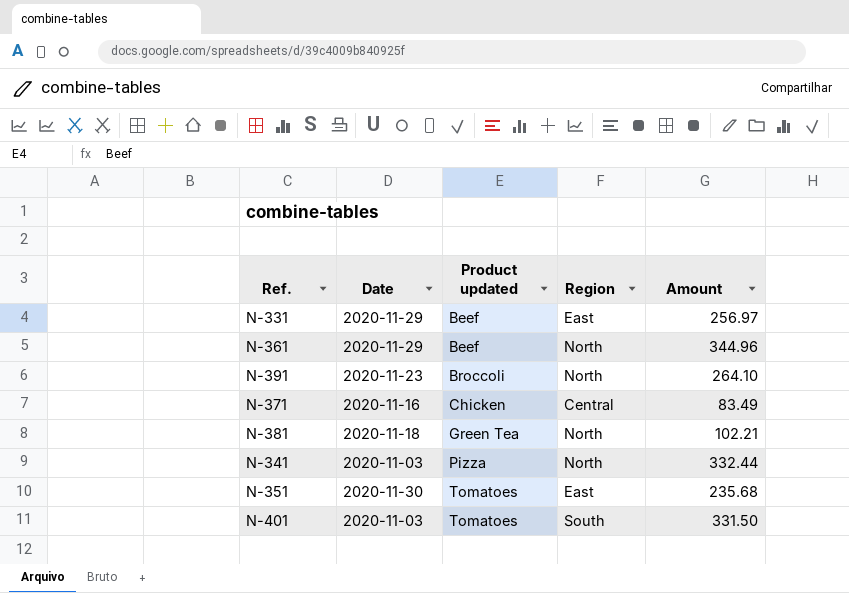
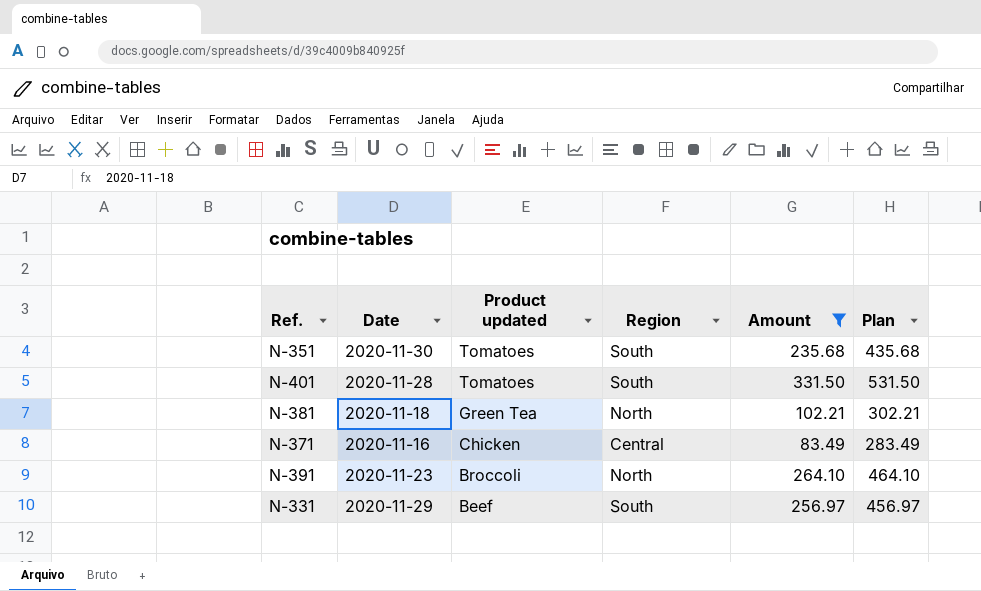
filter: none -> Amount <= 331.50
row order: Product updated ascending -> Product updated descending
column Plan | formula: none -> [Amount] + 200
N-351 | Region: East -> South
N-401 | Date: 2020-11-03 -> 2020-11-28
N-331 | Region: East -> South

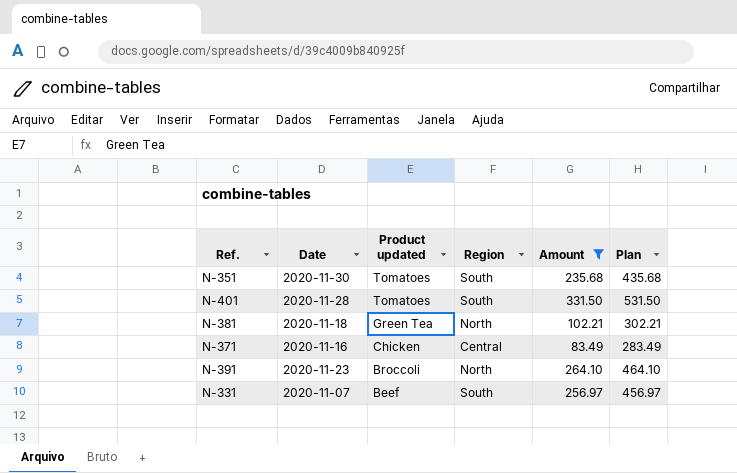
N-331 | Date: 2020-11-29 -> 2020-11-07

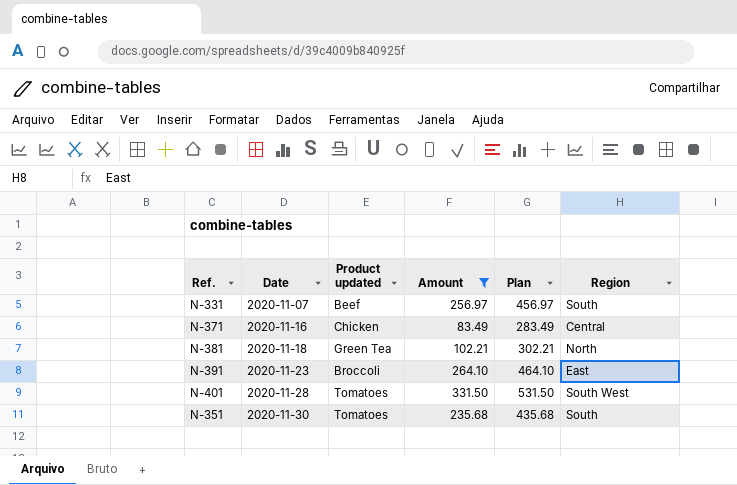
row order: Product updated descending -> Date ascending
column Region | position: 4 -> 6
N-391 | Region: North -> East
N-401 | Region: South -> South West

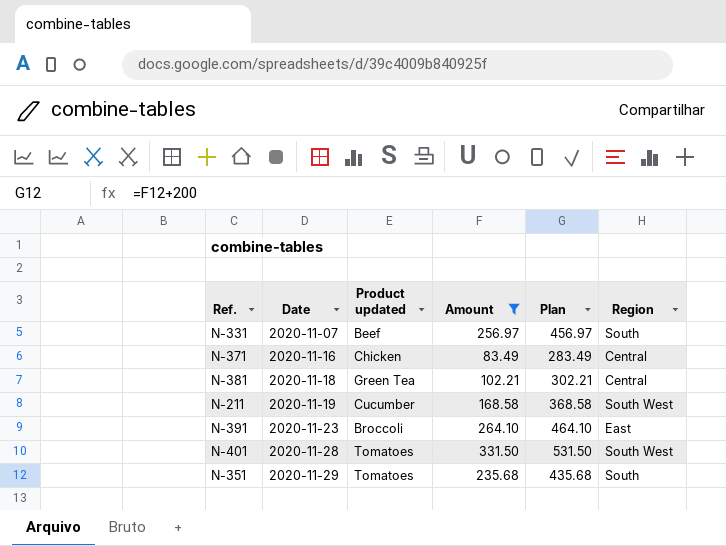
N-381 | Region: North -> Central
row N-211: none -> 2020-11-19 | Cucumber | 168.58 | 368.58 | South West
N-351 | Date: 2020-11-30 -> 2020-11-29

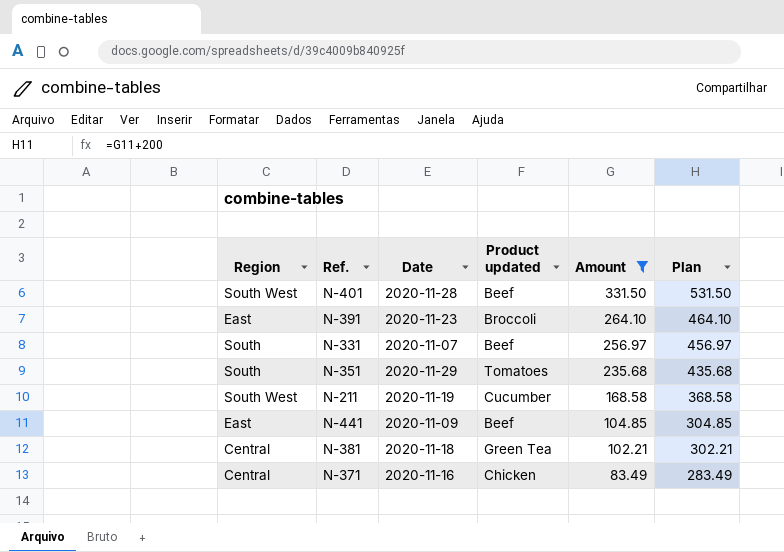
row order: Date ascending -> Amount descending
column Region | position: 6 -> 1
N-401 | Product updated: Tomatoes -> Beef
row N-441: none -> East | 2020-11-09 | Beef | 104.85 | 304.85

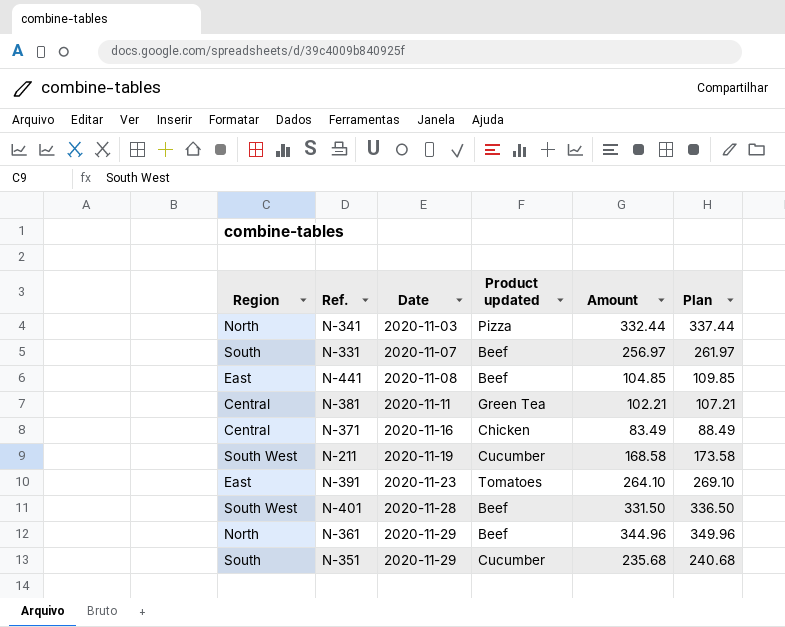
filter: Amount <= 331.50 -> none
row order: Amount descending -> Date ascending
column Plan | formula: [Amount] + 200 -> [Amount] + 5
N-441 | Date: 2020-11-09 -> 2020-11-08
N-381 | Date: 2020-11-18 -> 2020-11-11
N-391 | Product updated: Broccoli -> Tomatoes
N-351 | Product updated: Tomatoes -> Cucumber

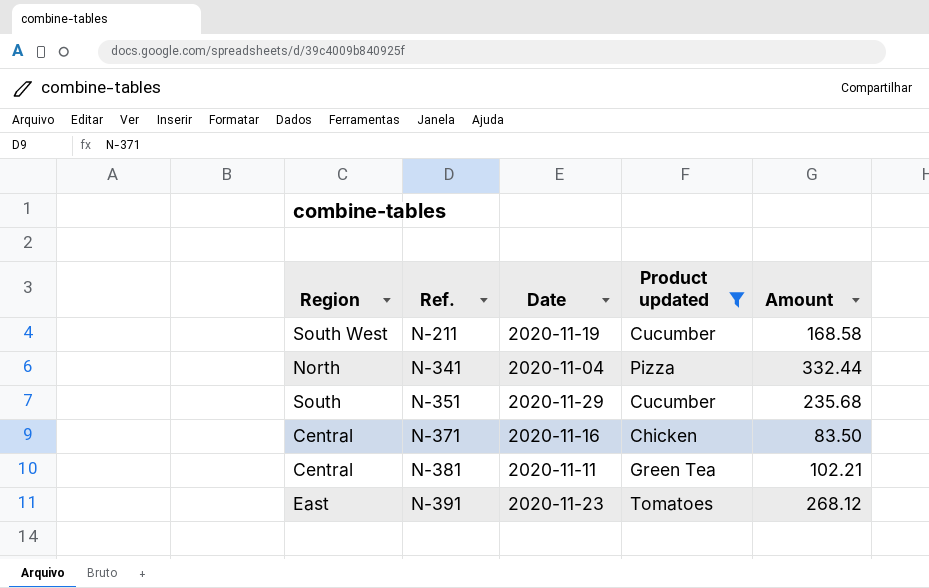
filter: none -> Product updated != Beef
row order: Date ascending -> Ref. ascending
column Plan | formula: [Amount] + 5 -> none
N-341 | Date: 2020-11-03 -> 2020-11-04
N-371 | Amount: 83.49 -> 83.50
N-391 | Amount: 264.10 -> 268.12

